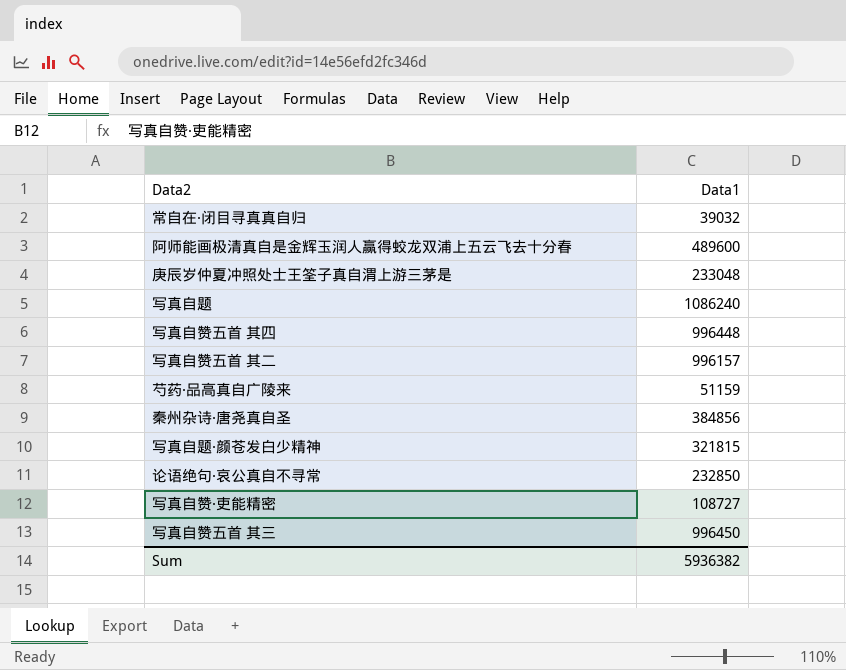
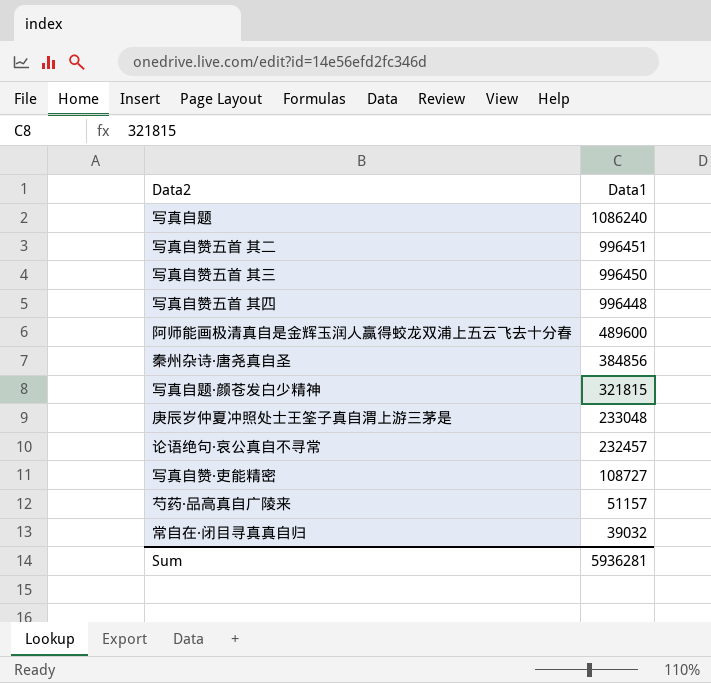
row order: none -> Data1 descending
写真自赞五首 其二 | Data1: 996157 -> 996451
论语绝句·哀公真自不寻常 | Data1: 232850 -> 232457
芍药·品高真自广陵来 | Data1: 51159 -> 51157
Sum | Data1: 5936382 -> 5936281

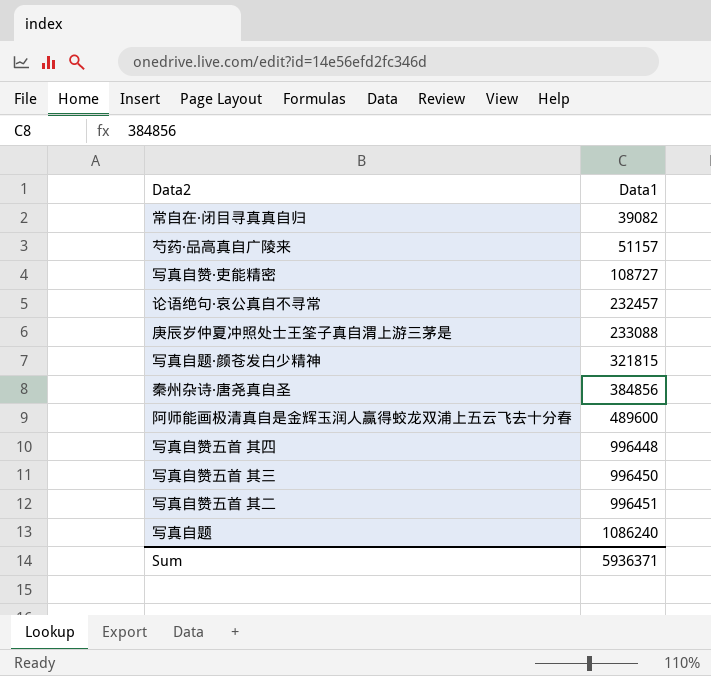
row order: Data1 descending -> Data1 ascending
常自在·闭目寻真真自归 | Data1: 39032 -> 39082
庚辰岁仲夏冲照处士王筌子真自渭上游三茅是 | Data1: 233048 -> 233088
Sum | Data1: 5936281 -> 5936371

